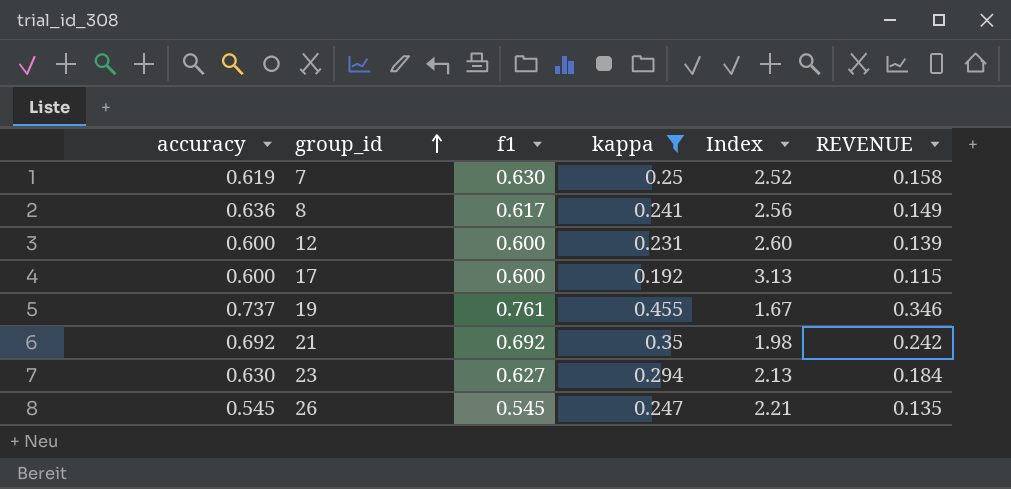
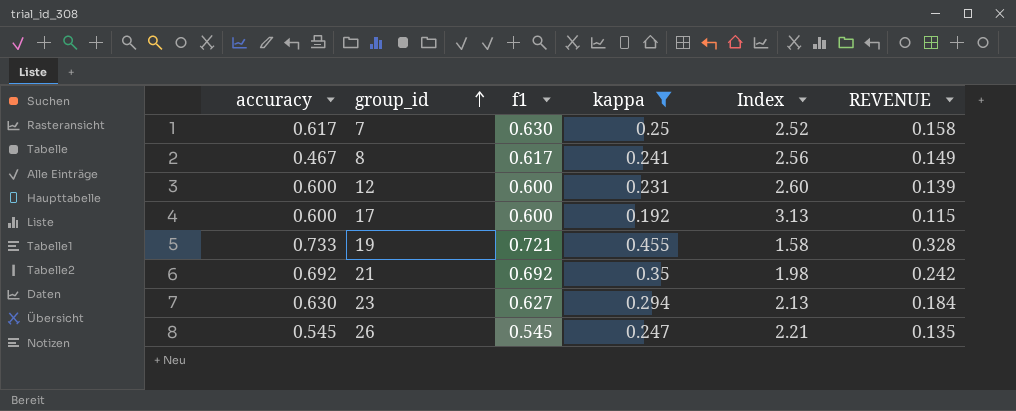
7 | accuracy: 0.619 -> 0.617
8 | accuracy: 0.636 -> 0.467
19 | accuracy: 0.737 -> 0.733
19 | f1: 0.761 -> 0.721
19 | Index: 1.67 -> 1.58
19 | REVENUE: 0.346 -> 0.328

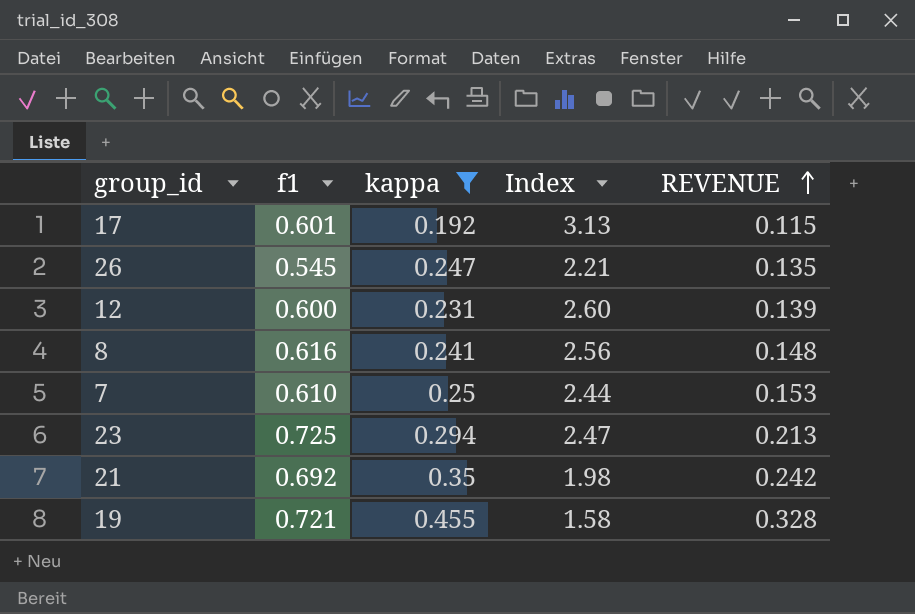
row order: group_id ascending -> REVENUE ascending
column accuracy | position: 1 -> none
17 | f1: 0.600 -> 0.601
8 | f1: 0.617 -> 0.616
8 | REVENUE: 0.149 -> 0.148
7 | f1: 0.630 -> 0.610
7 | Index: 2.52 -> 2.44
7 | REVENUE: 0.158 -> 0.153
23 | f1: 0.627 -> 0.725
23 | Index: 2.13 -> 2.47
23 | REVENUE: 0.184 -> 0.213

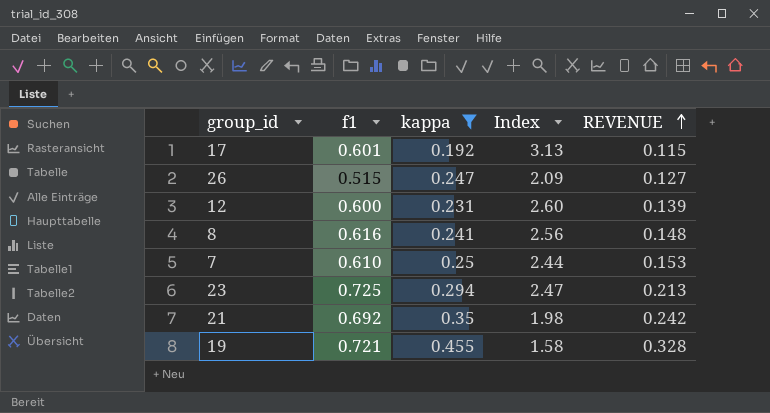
26 | f1: 0.545 -> 0.515
26 | Index: 2.21 -> 2.09
26 | REVENUE: 0.135 -> 0.127

